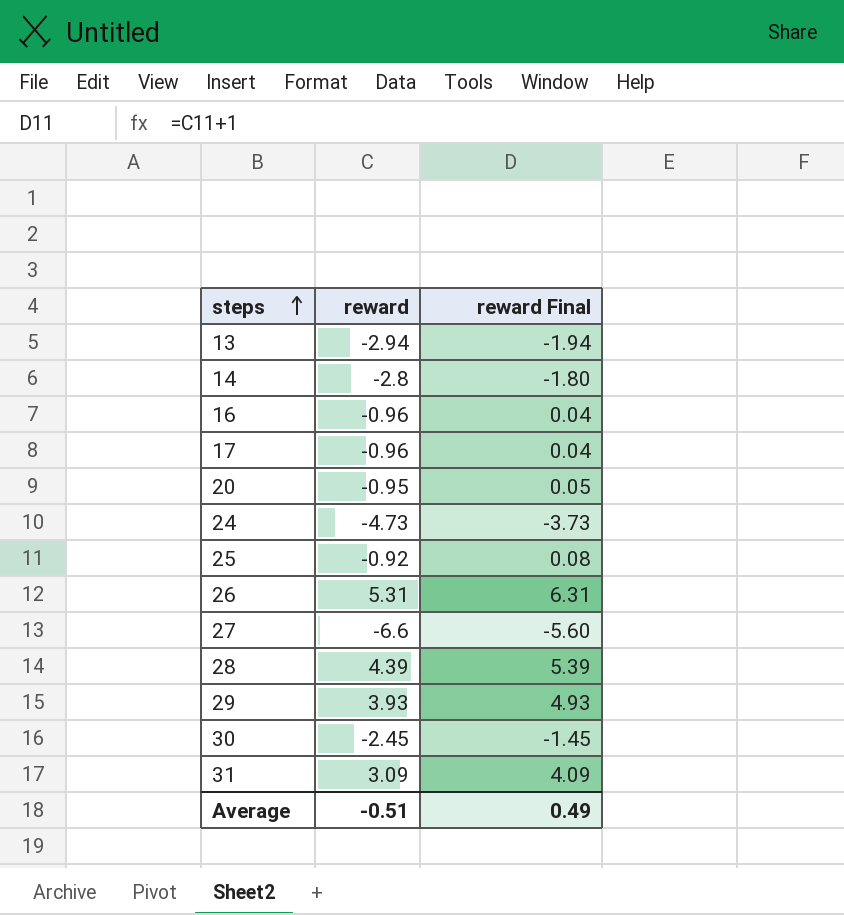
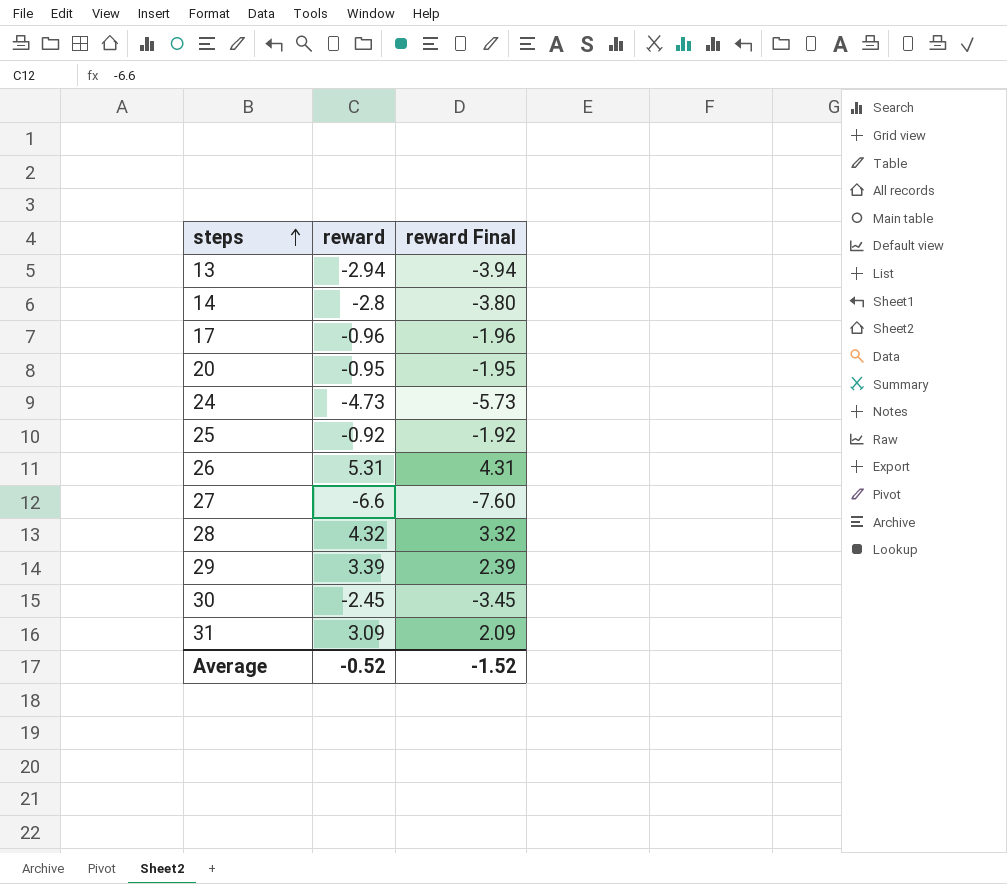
column reward Final | formula: [reward] + 1 -> [reward] - 1
row 16: -0.96 | 0.04 -> none
28 | reward: 4.39 -> 4.32
29 | reward: 3.93 -> 3.39
Average | reward: -0.51 -> -0.52
Average | reward Final: 0.49 -> -1.52

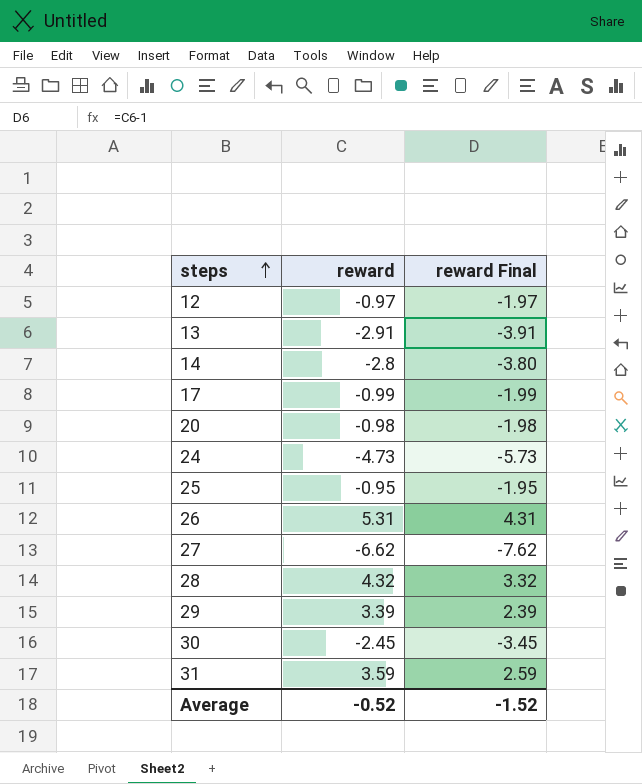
row 12: none -> -0.97 | -1.97
13 | reward: -2.94 -> -2.91
13 | reward Final: -3.94 -> -3.91
17 | reward: -0.96 -> -0.99
17 | reward Final: -1.96 -> -1.99
20 | reward: -0.95 -> -0.98
20 | reward Final: -1.95 -> -1.98
25 | reward: -0.92 -> -0.95
25 | reward Final: -1.92 -> -1.95
27 | reward: -6.6 -> -6.62
27 | reward Final: -7.60 -> -7.62
31 | reward: 3.09 -> 3.59
31 | reward Final: 2.09 -> 2.59

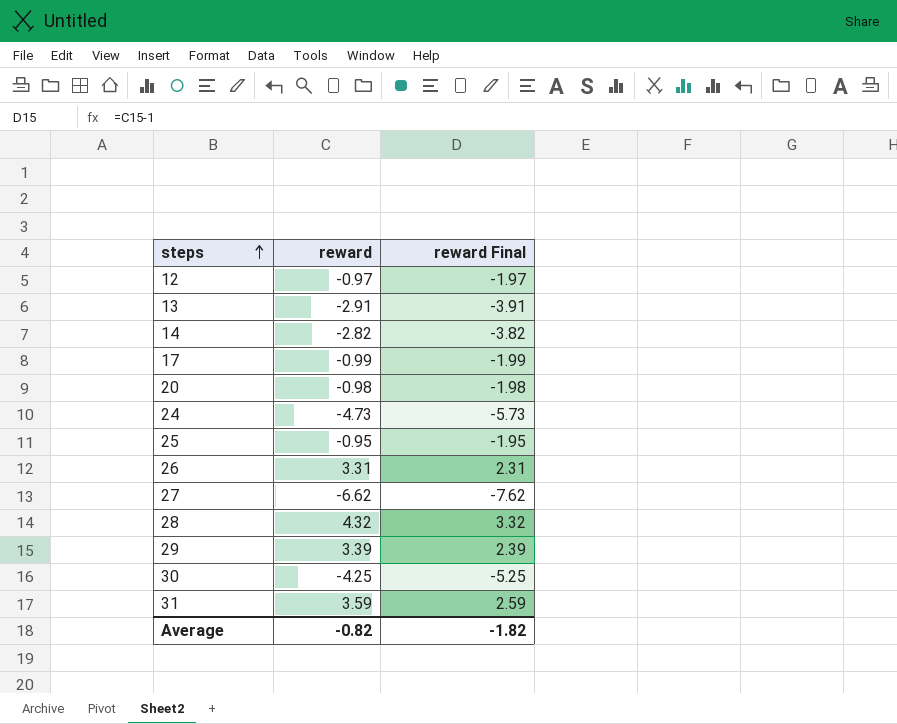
14 | reward: -2.8 -> -2.82
14 | reward Final: -3.80 -> -3.82
26 | reward: 5.31 -> 3.31
26 | reward Final: 4.31 -> 2.31
30 | reward: -2.45 -> -4.25
30 | reward Final: -3.45 -> -5.25
Average | reward: -0.52 -> -0.82
Average | reward Final: -1.52 -> -1.82

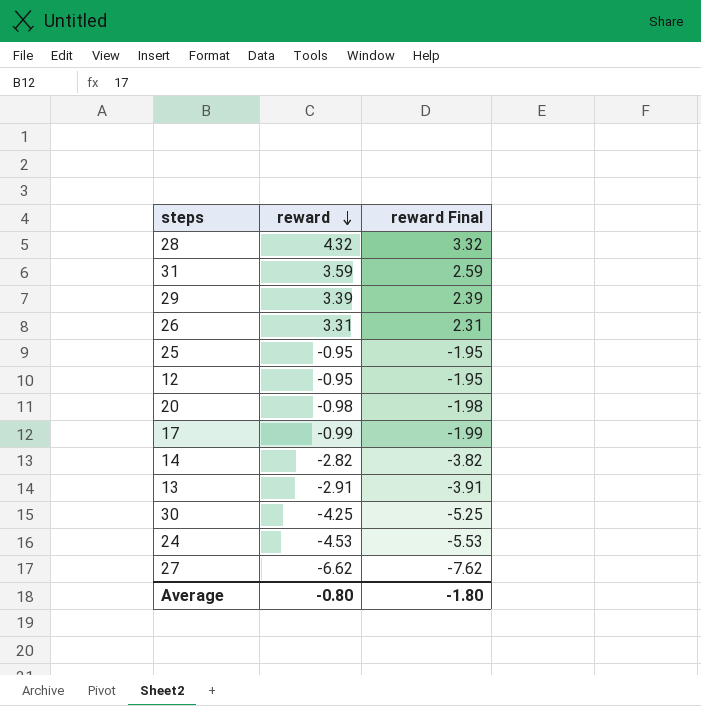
row order: steps ascending -> reward descending
12 | reward: -0.97 -> -0.95
12 | reward Final: -1.97 -> -1.95
24 | reward: -4.73 -> -4.53
24 | reward Final: -5.73 -> -5.53
Average | reward: -0.82 -> -0.80
Average | reward Final: -1.82 -> -1.80

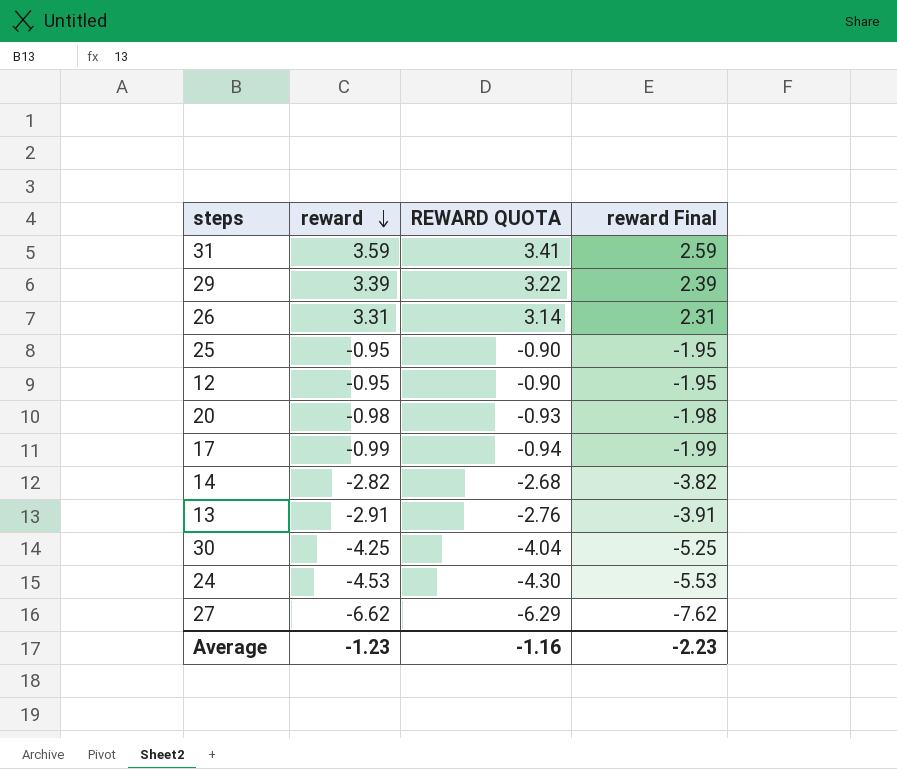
column REWARD QUOTA | formula: none -> [reward] * 0.95
row 28: 4.32 | 3.32 -> none
Average | reward: -0.80 -> -1.23
Average | reward Final: -1.80 -> -2.23

